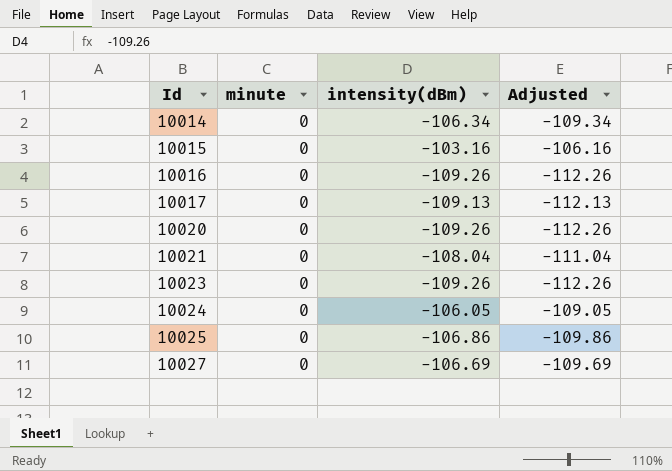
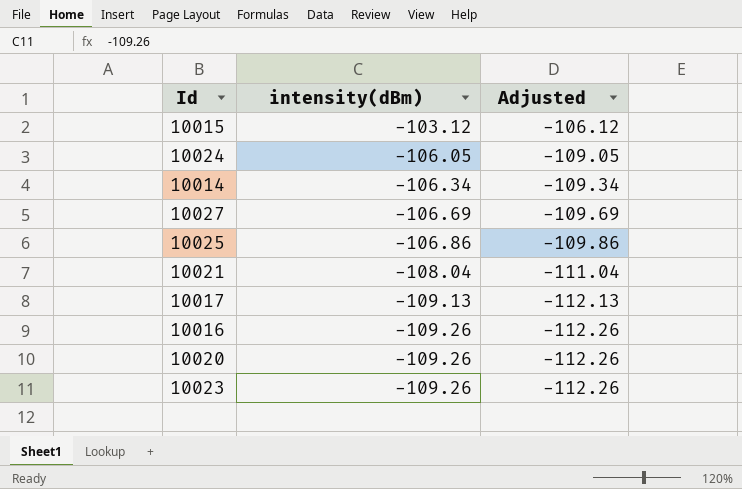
row order: Id ascending -> intensity(dBm) descending
column minute | position: 2 -> none
10015 | intensity(dBm): -103.16 -> -103.12
10015 | Adjusted: -106.16 -> -106.12

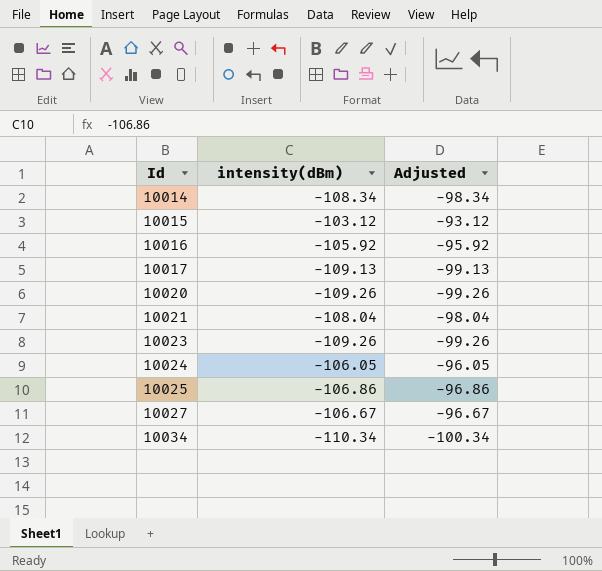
row order: intensity(dBm) descending -> Id ascending
column Adjusted | formula: [intensity(dBm)] - 3 -> [intensity(dBm)] + 10
10014 | intensity(dBm): -106.34 -> -108.34
10016 | intensity(dBm): -109.26 -> -105.92
10027 | intensity(dBm): -106.69 -> -106.67
row 10034: none -> -110.34 | -100.34

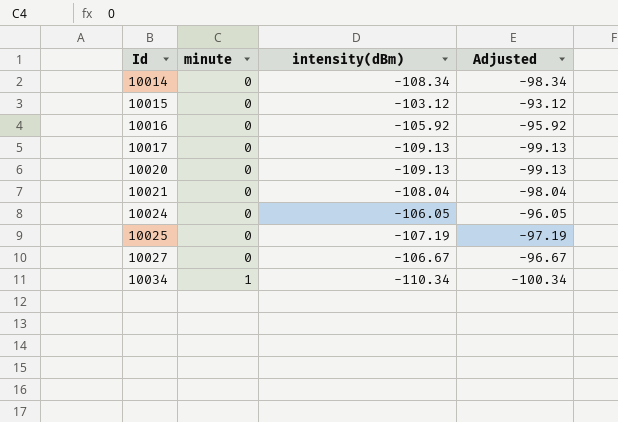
column minute | position: none -> 2
row 10023: -109.26 | -99.26 -> none
10020 | intensity(dBm): -109.26 -> -109.13
10020 | Adjusted: -99.26 -> -99.13
10025 | intensity(dBm): -106.86 -> -107.19
10025 | Adjusted: -96.86 -> -97.19

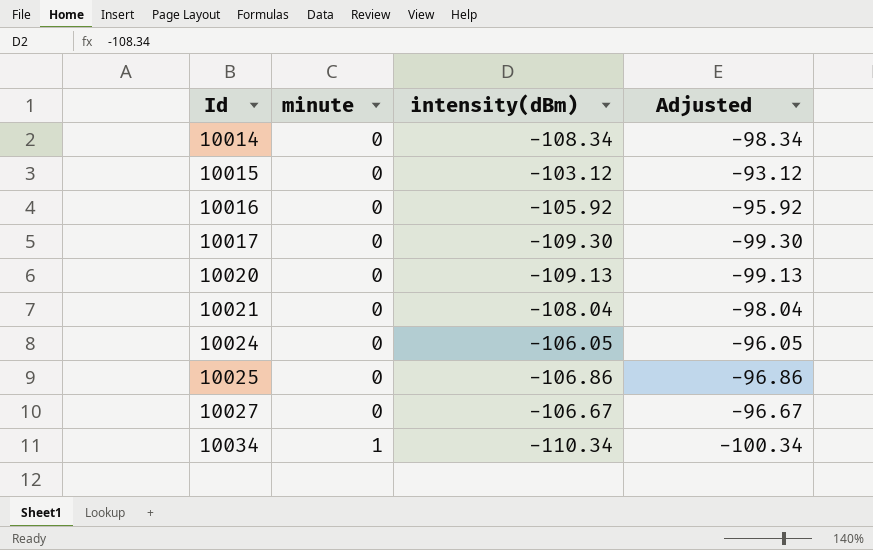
10017 | intensity(dBm): -109.13 -> -109.30
10017 | Adjusted: -99.13 -> -99.30
10025 | intensity(dBm): -107.19 -> -106.86
10025 | Adjusted: -97.19 -> -96.86

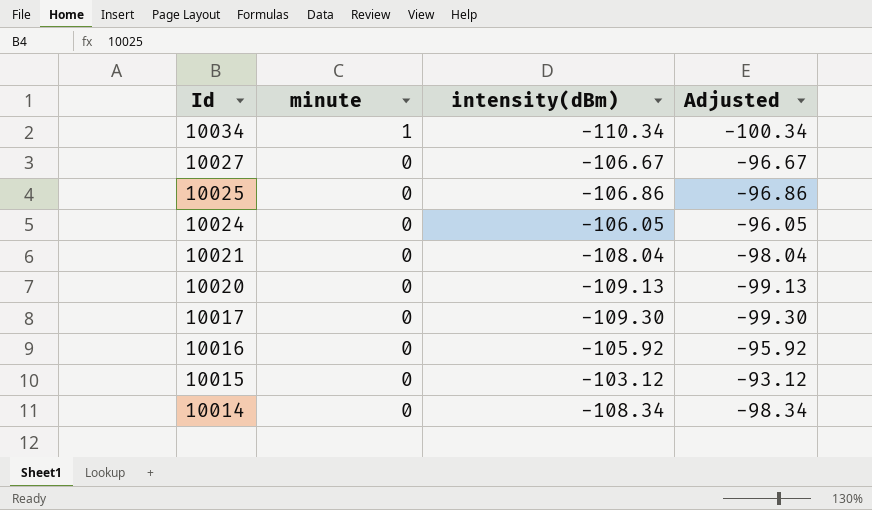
row order: Id ascending -> Id descending

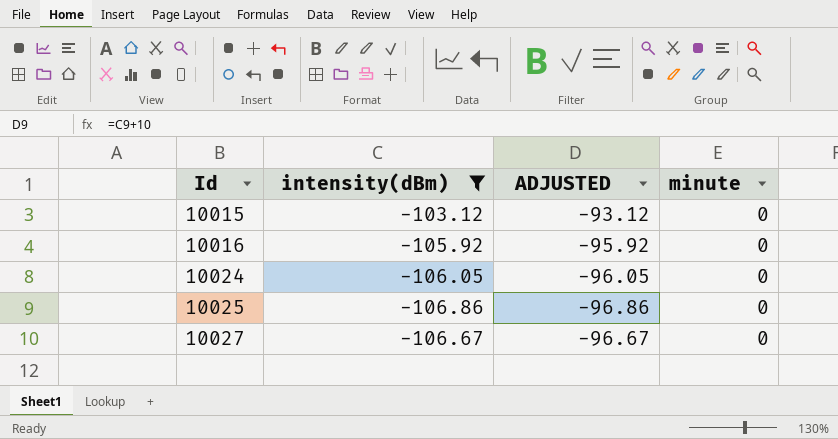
filter: none -> intensity(dBm) >= -106.86
row order: Id descending -> Id ascending
column name: Adjusted -> ADJUSTED
column minute | position: 2 -> 4

